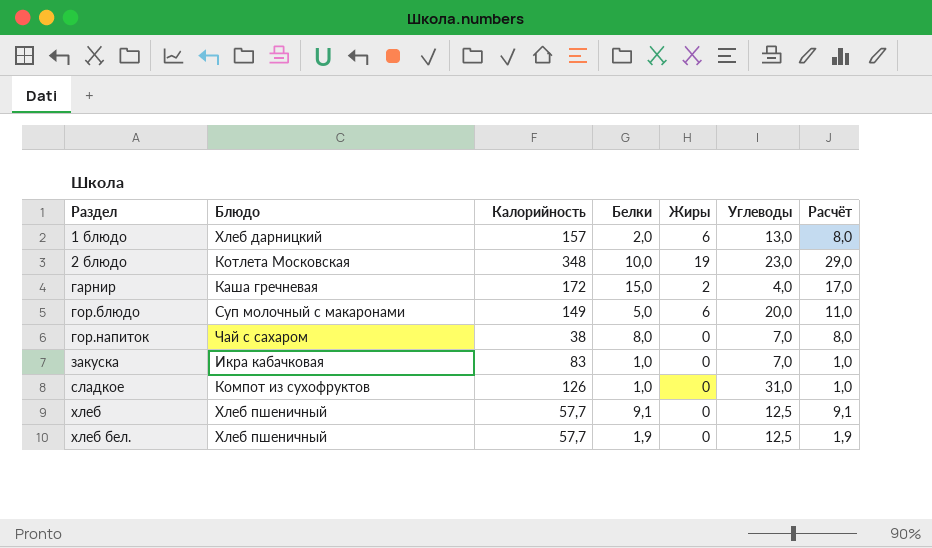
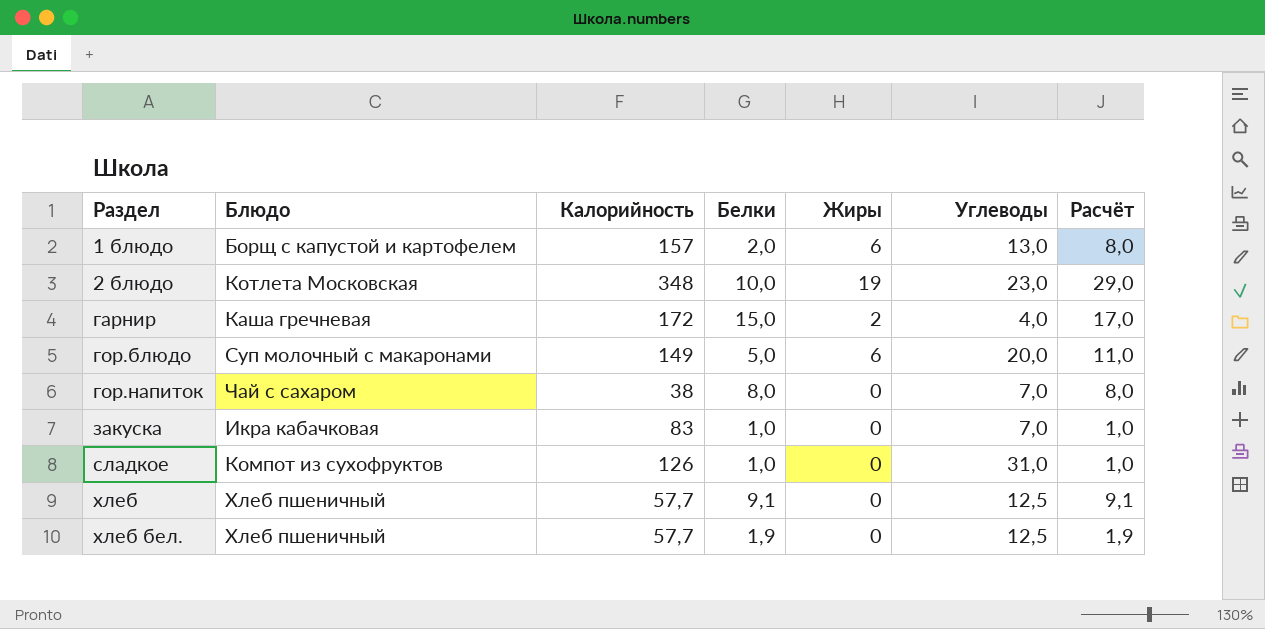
1 блюдо | Блюдо: Хлеб дарницкий -> Борщ с капустой и картофелем

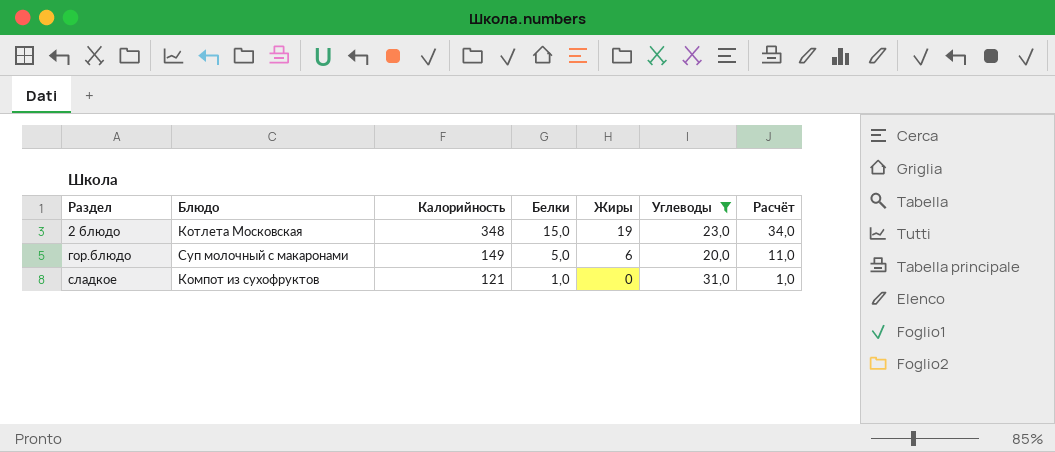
filter: none -> Углеводы >= 20,0
2 блюдо | Белки: 10,0 -> 15,0
2 блюдо | Расчёт: 29,0 -> 34,0
сладкое | Калорийность: 126 -> 121

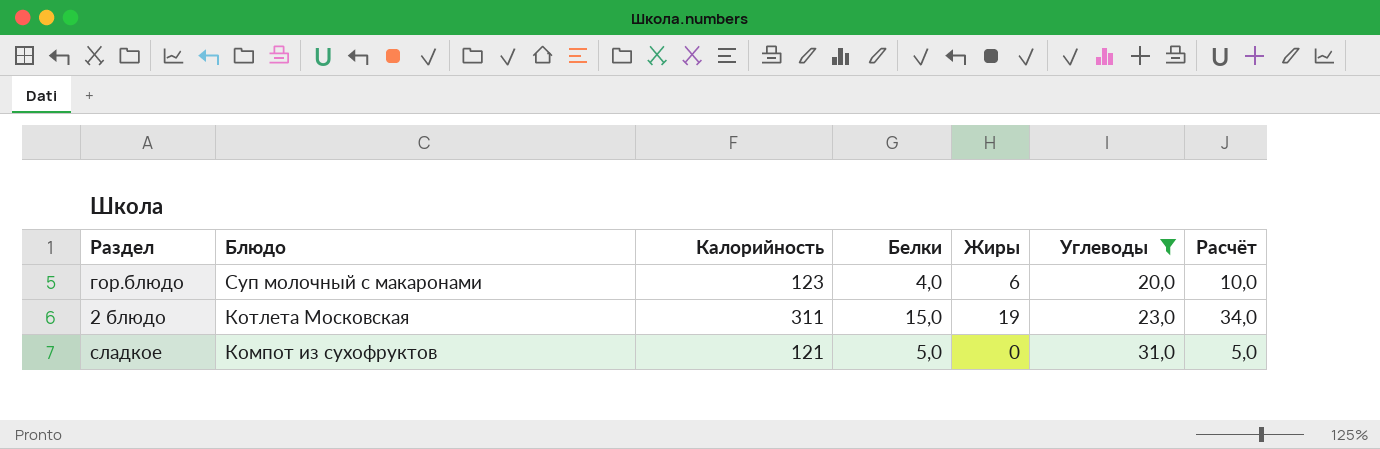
row order: Раздел ascending -> Блюдо descending
гор.блюдо | Калорийность: 149 -> 123
гор.блюдо | Белки: 5,0 -> 4,0
гор.блюдо | Расчёт: 11,0 -> 10,0
2 блюдо | Калорийность: 348 -> 311
сладкое | Белки: 1,0 -> 5,0
сладкое | Расчёт: 1,0 -> 5,0

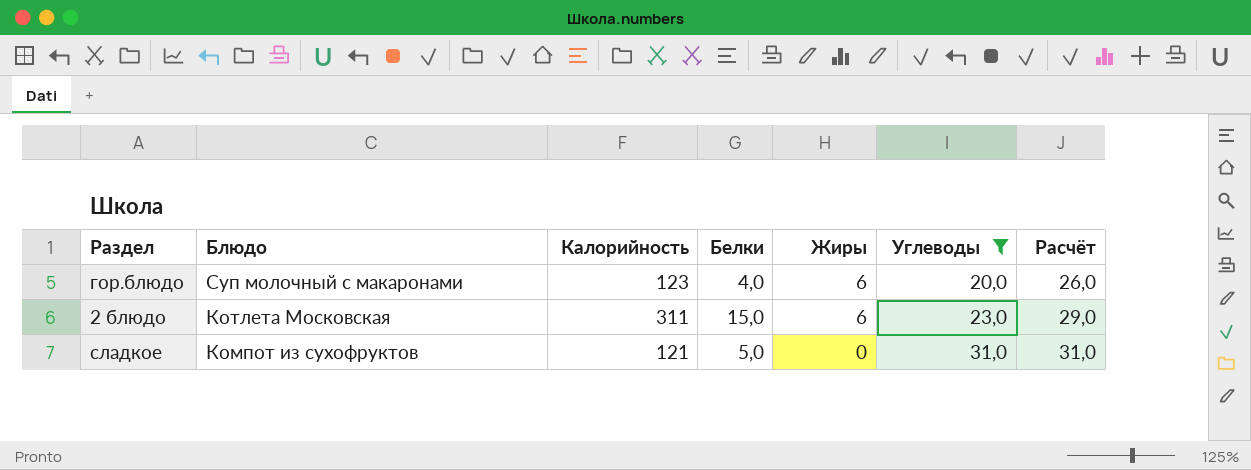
column Расчёт | formula: [Белки] + [Жиры] -> [Жиры] + [Углеводы]
2 блюдо | Жиры: 19 -> 6

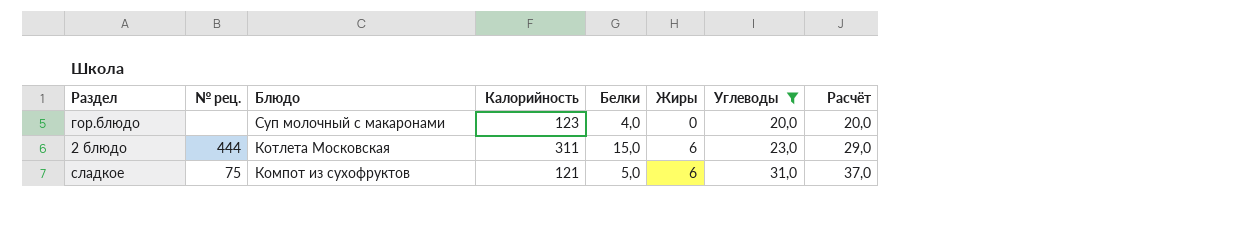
column № рец. | position: none -> 2
гор.блюдо | Жиры: 6 -> 0
гор.блюдо | Расчёт: 26,0 -> 20,0
сладкое | Жиры: 0 -> 6
сладкое | Расчёт: 31,0 -> 37,0

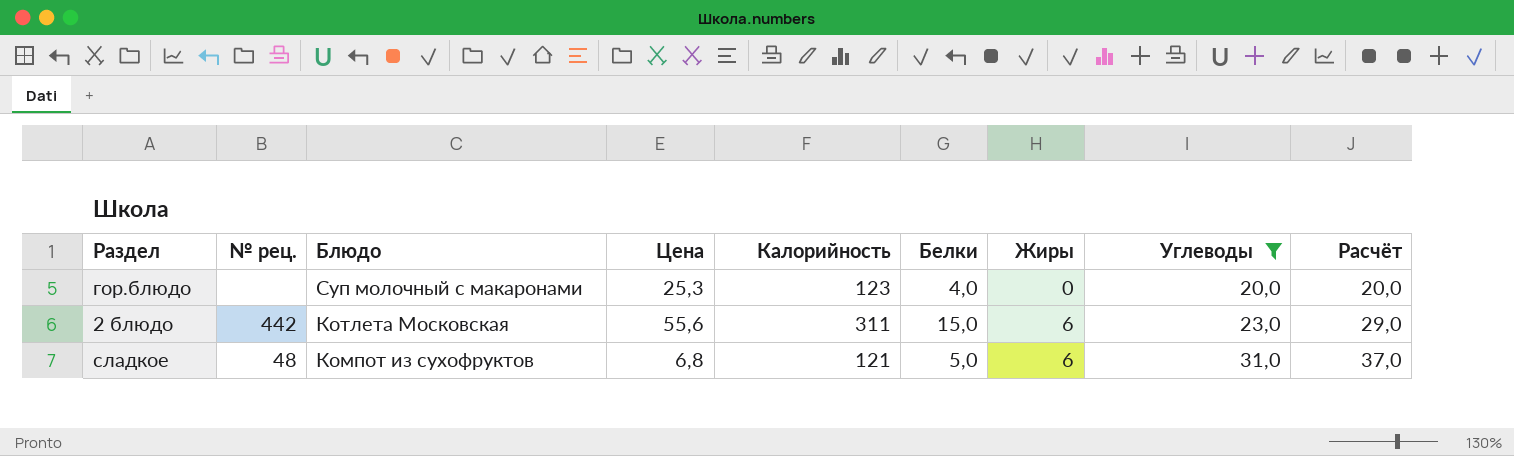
column Цена | position: none -> 4
2 блюдо | № рец.: 444 -> 442
сладкое | № рец.: 75 -> 48

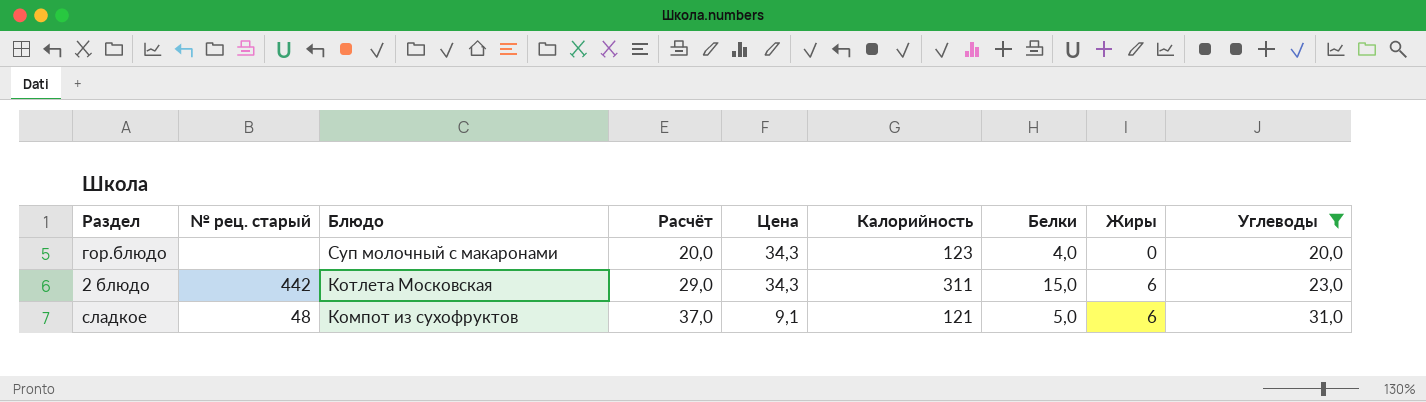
column name: № рец. -> № рец. старый
column Расчёт | position: 9 -> 4
гор.блюдо | Цена: 25,3 -> 34,3
2 блюдо | Цена: 55,6 -> 34,3
сладкое | Цена: 6,8 -> 9,1

